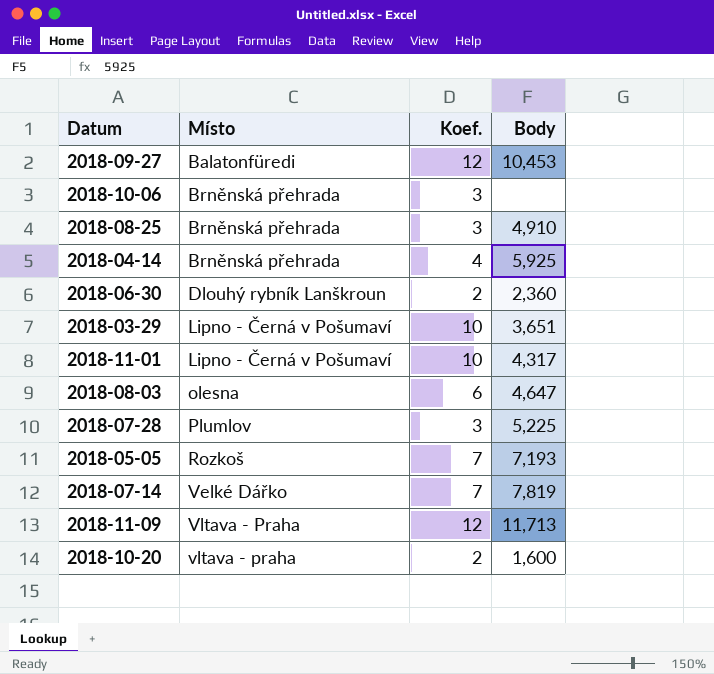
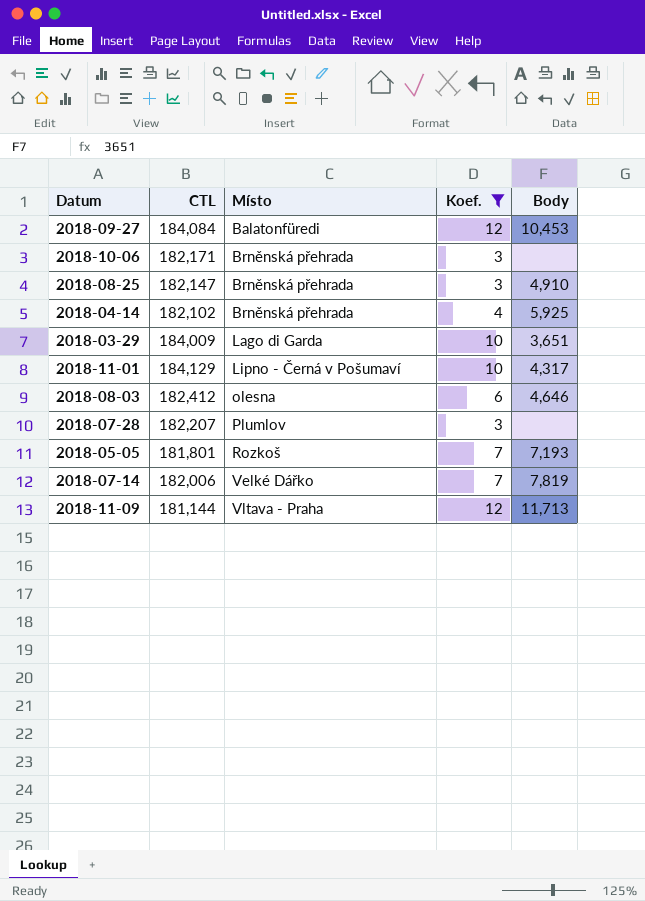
filter: none -> Koef. != 2
column CTL | position: none -> 2
2018-03-29 | Místo: Lipno - Černá v Pošumaví -> Lago di Garda
2018-08-03 | Body: 4,647 -> 4,646
2018-07-28 | Body: 5,225 -> none

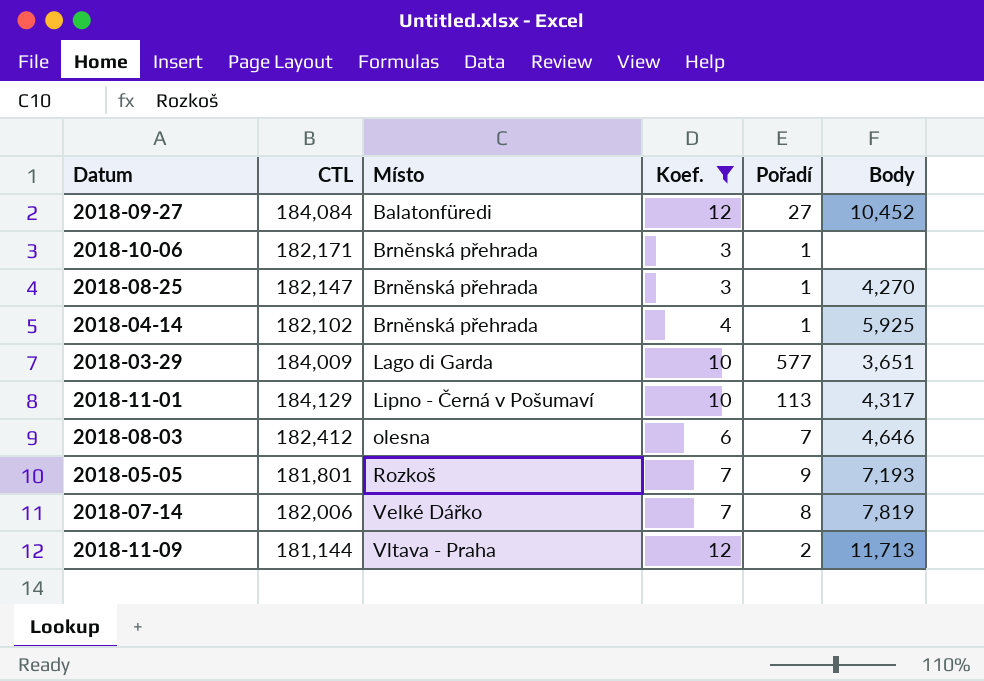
column Pořadí | position: none -> 5
row 2018-07-28: 182,207 | Plumlov | 3 | none -> none
2018-09-27 | Body: 10,453 -> 10,452
2018-08-25 | Body: 4,910 -> 4,270

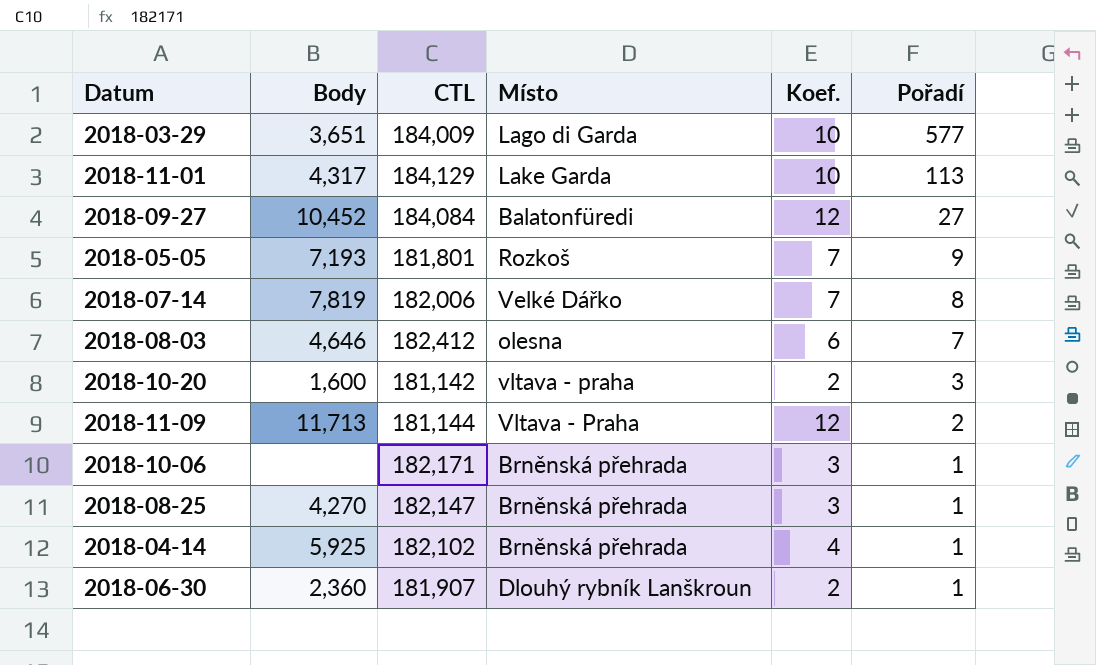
filter: Koef. != 2 -> none
row order: Místo ascending -> Pořadí descending
column Body | position: 6 -> 2
2018-11-01 | Místo: Lipno - Černá v Pošumaví -> Lake Garda

